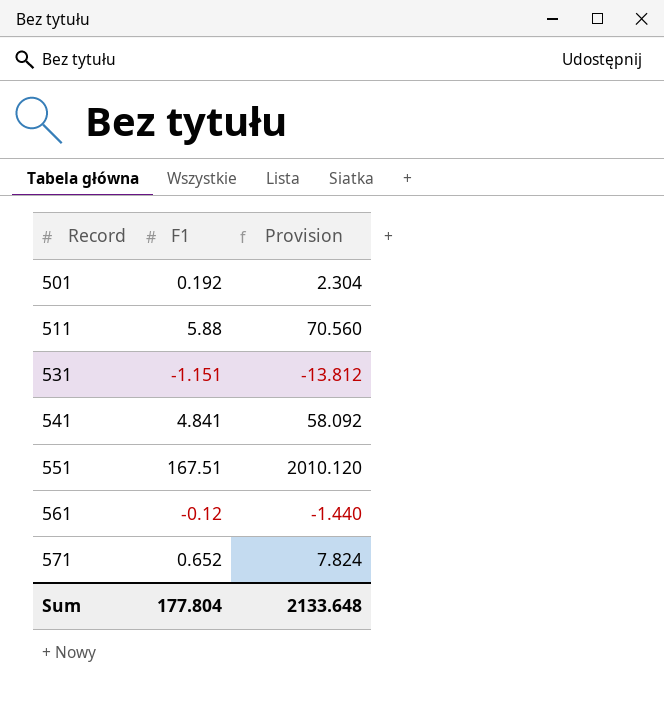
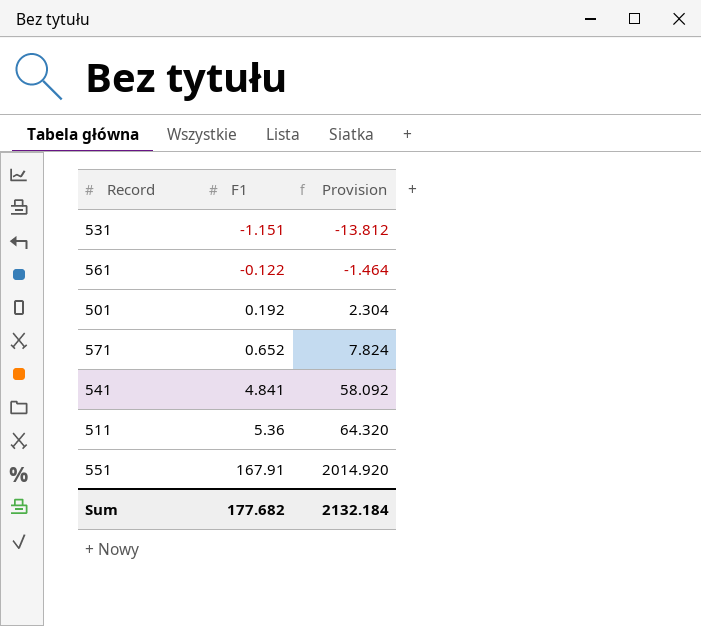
row order: Record ascending -> F1 ascending
561 | F1: -0.12 -> -0.122
561 | Provision: -1.440 -> -1.464
511 | F1: 5.88 -> 5.36
511 | Provision: 70.560 -> 64.320
551 | F1: 167.51 -> 167.91
551 | Provision: 2010.120 -> 2014.920
Sum | F1: 177.804 -> 177.682
Sum | Provision: 2133.648 -> 2132.184

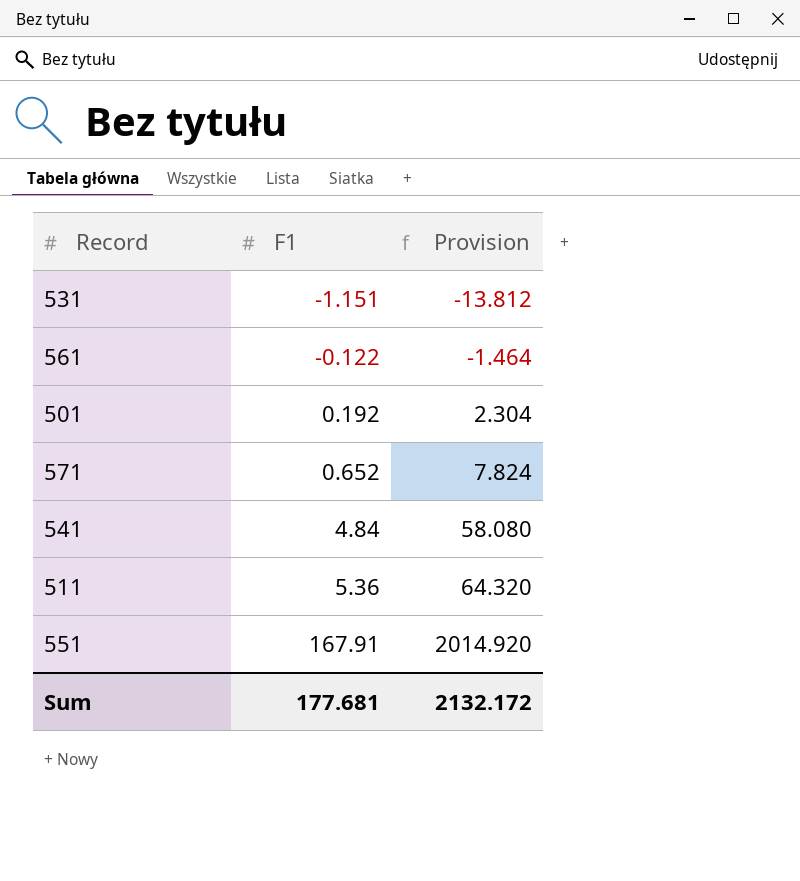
541 | F1: 4.841 -> 4.84
541 | Provision: 58.092 -> 58.080
Sum | F1: 177.682 -> 177.681
Sum | Provision: 2132.184 -> 2132.172

